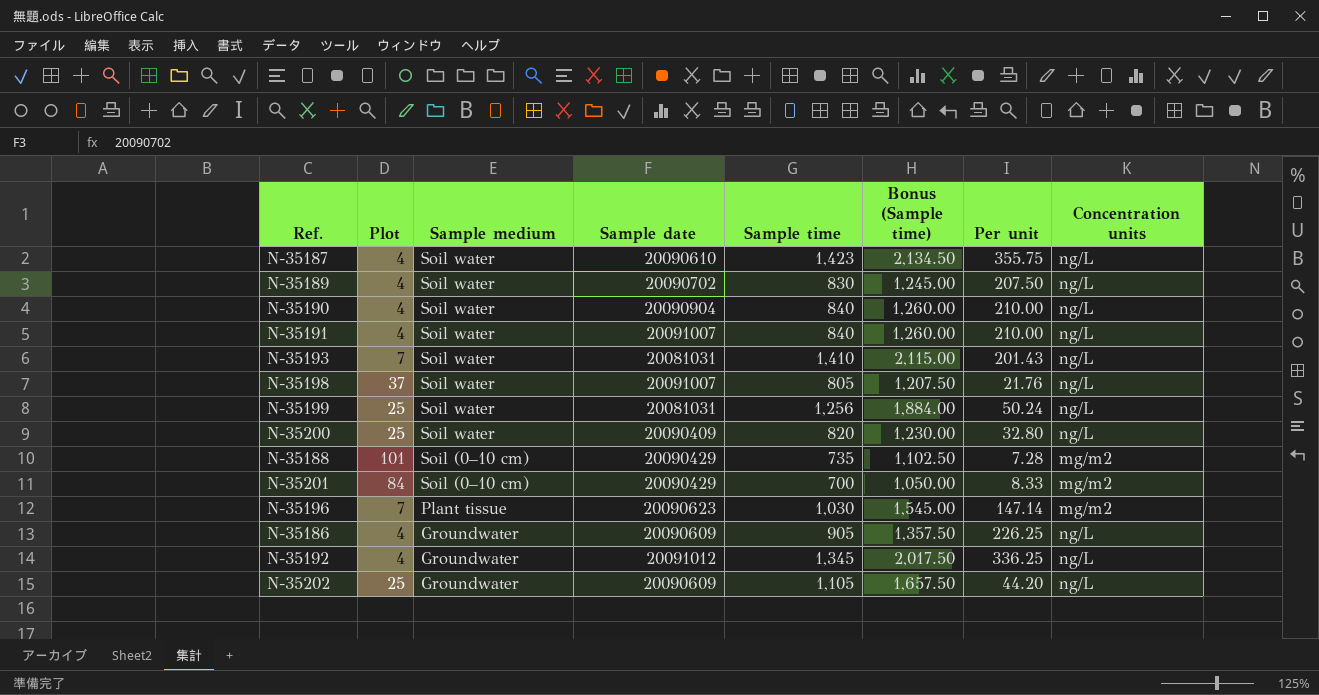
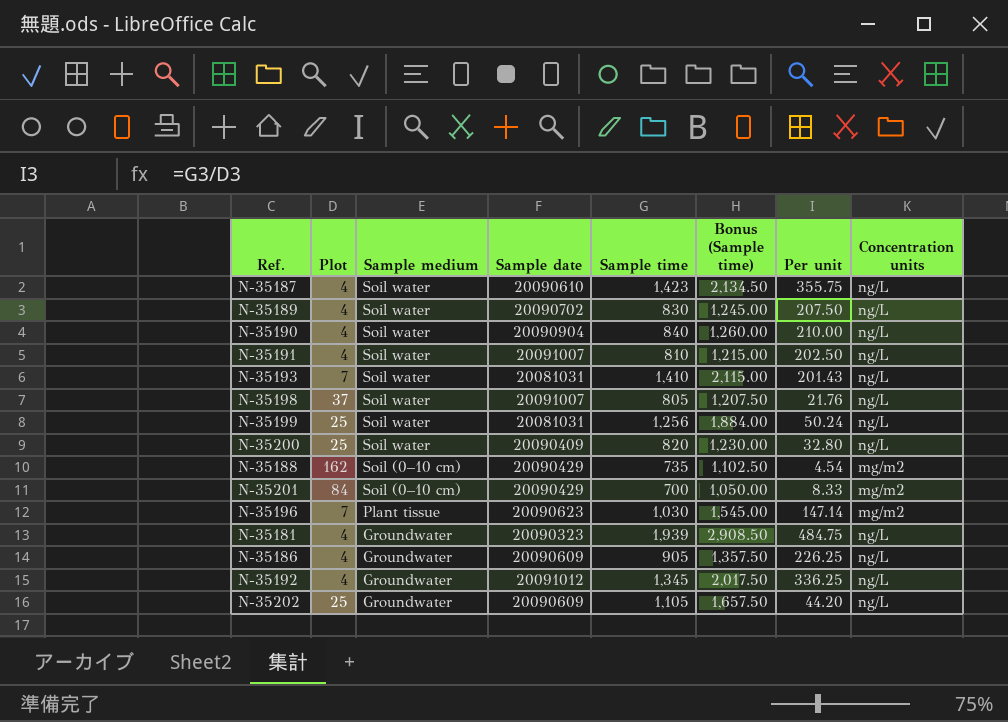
N-35191 | Sample time: 840 -> 810
N-35191 | Bonus (Sample time): 1,260.00 -> 1,215.00
N-35191 | Per unit: 210.00 -> 202.50
N-35188 | Plot: 101 -> 162
N-35188 | Per unit: 7.28 -> 4.54
row N-35181: none -> 4 | Groundwater | 20090323 | 1,939 | 2,908.50 | 484.75 | ng/L

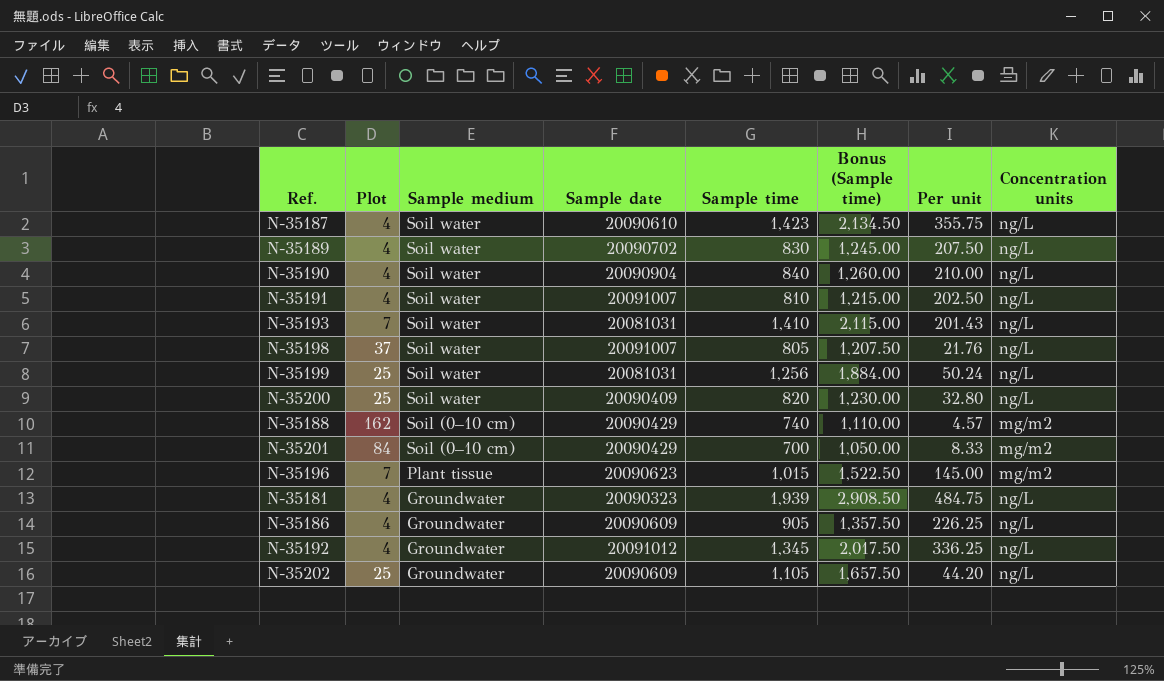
N-35188 | Sample time: 735 -> 740
N-35188 | Bonus (Sample time): 1,102.50 -> 1,110.00
N-35188 | Per unit: 4.54 -> 4.57
N-35196 | Sample time: 1,030 -> 1,015
N-35196 | Bonus (Sample time): 1,545.00 -> 1,522.50
N-35196 | Per unit: 147.14 -> 145.00

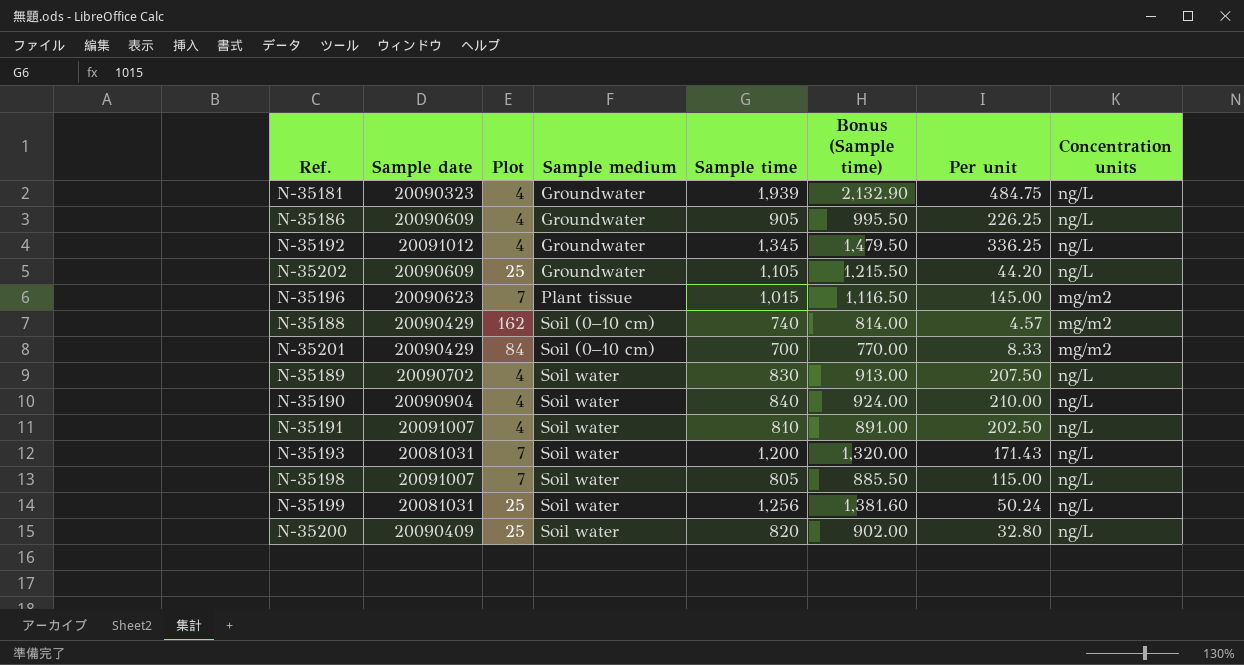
row order: Sample medium descending -> Sample medium ascending
column Sample date | position: 4 -> 2
column Bonus (Sample time) | formula: [Sample time] * 1.5 -> [Sample time] * 1.1
row N-35187: 4 | Soil water | 20090610 | 1,423 | 2,134.50 | 355.75 | ng/L -> none
N-35193 | Sample time: 1,410 -> 1,200
N-35193 | Per unit: 201.43 -> 171.43
N-35198 | Plot: 37 -> 7
N-35198 | Per unit: 21.76 -> 115.00

